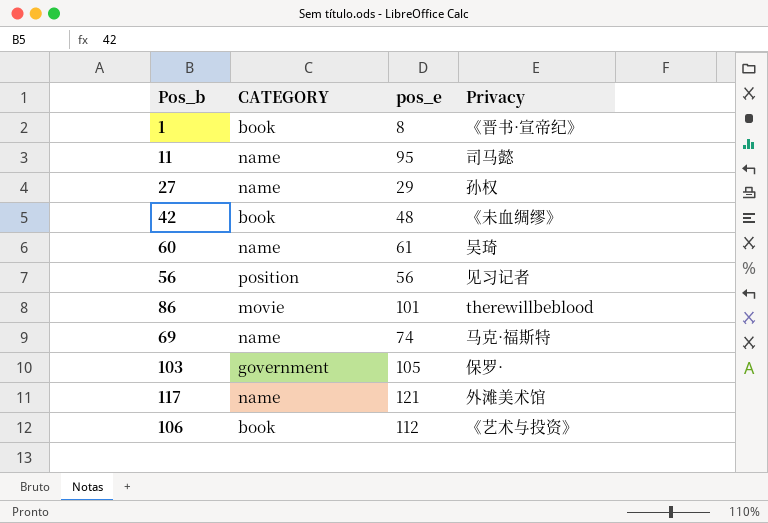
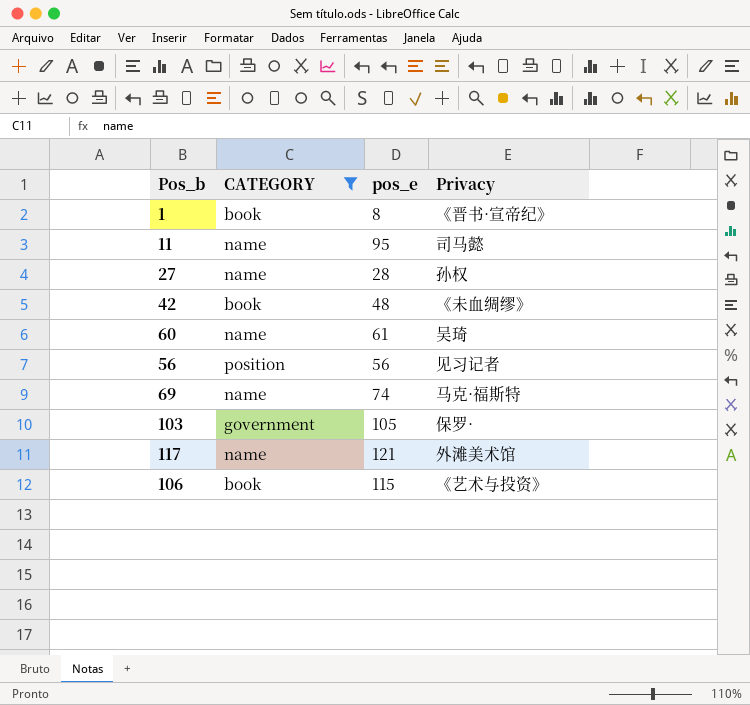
filter: none -> CATEGORY != movie
27 | pos_e: 29 -> 28
106 | pos_e: 112 -> 115

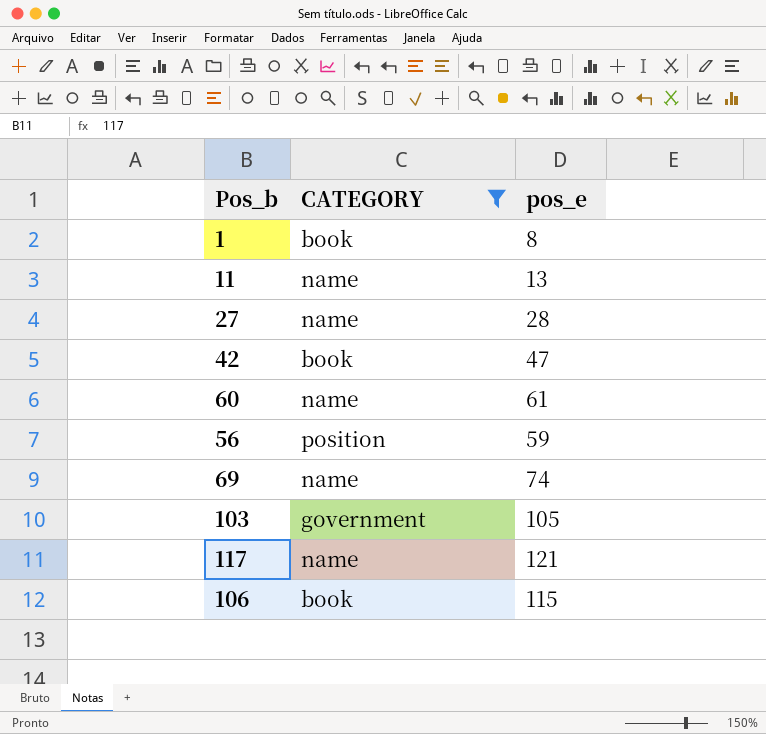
column Privacy | position: 4 -> none
11 | pos_e: 95 -> 13
42 | pos_e: 48 -> 47
56 | pos_e: 56 -> 59

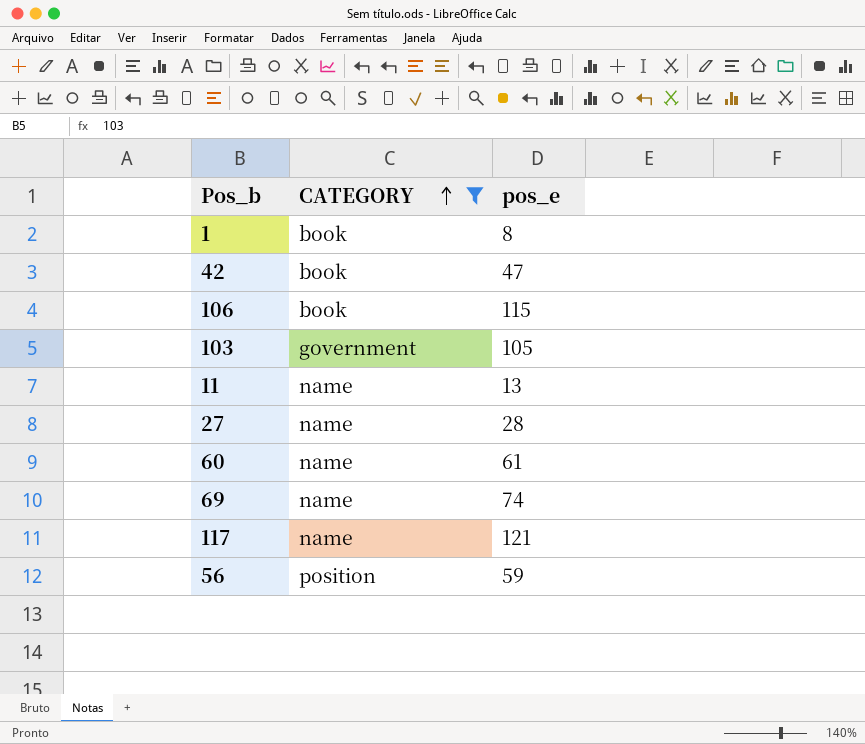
row order: none -> CATEGORY ascending

